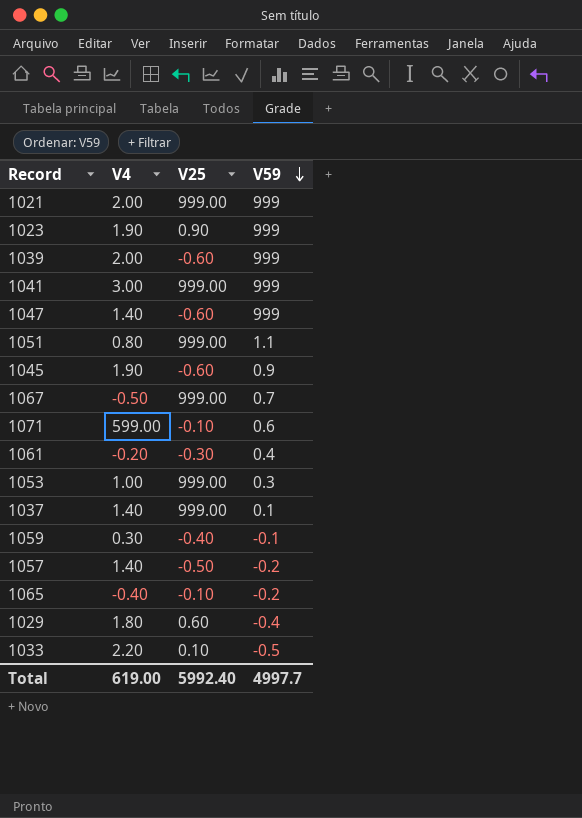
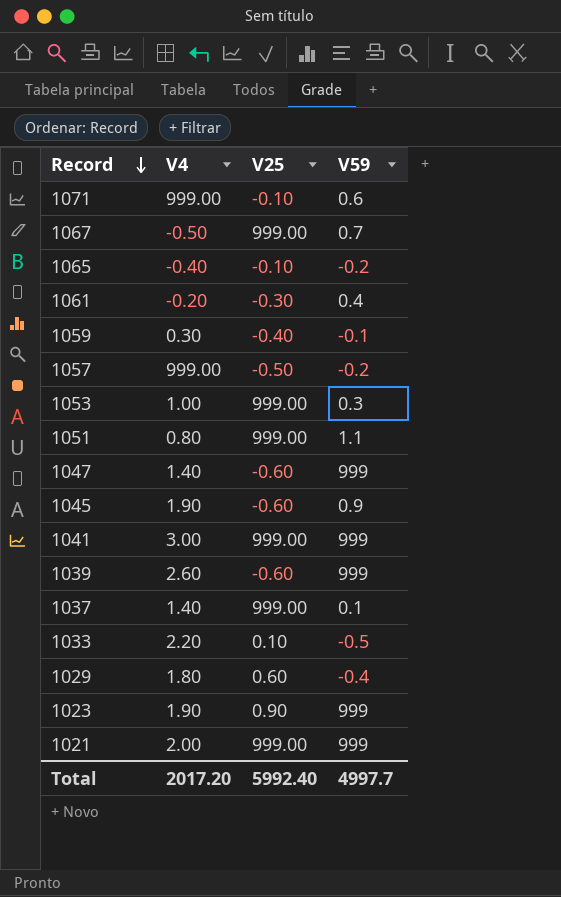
row order: V59 descending -> Record descending
1071 | V4: 599.00 -> 999.00
1057 | V4: 1.40 -> 999.00
1039 | V4: 2.00 -> 2.60
Total | V4: 619.00 -> 2017.20

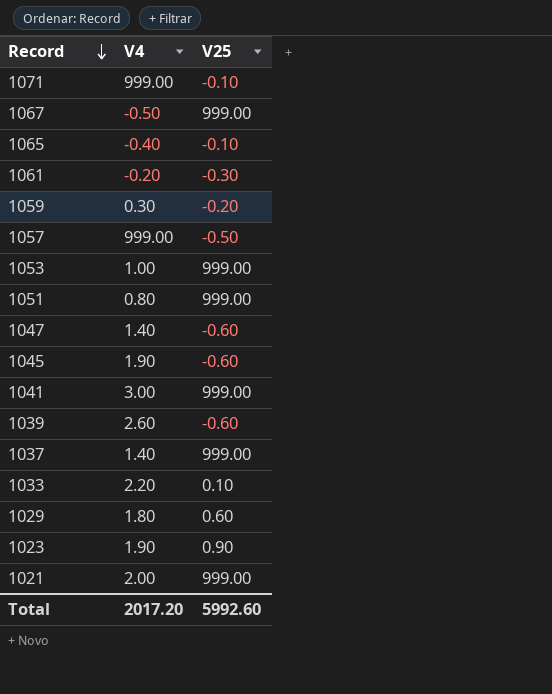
column V59 | position: 4 -> none
1059 | V25: -0.40 -> -0.20
Total | V25: 5992.40 -> 5992.60

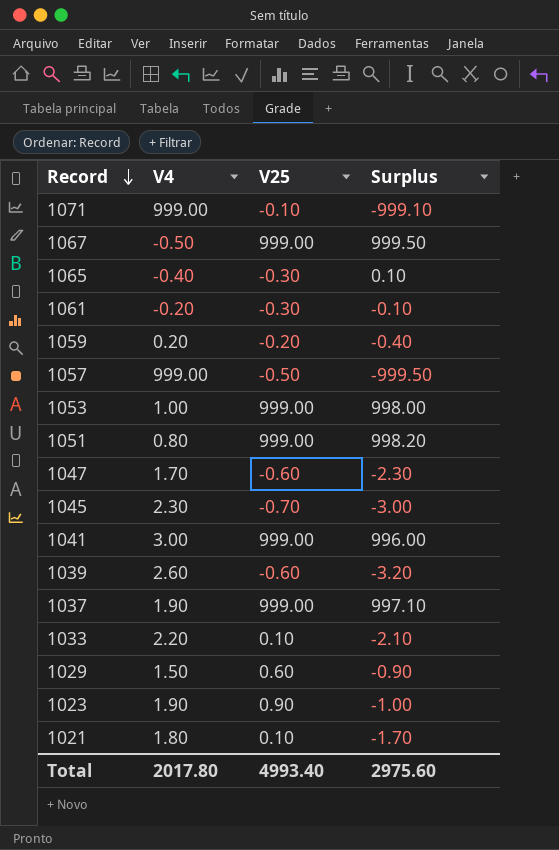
column Surplus | formula: none -> [V25] - [V4]
1065 | V25: -0.10 -> -0.30
1059 | V4: 0.30 -> 0.20
1047 | V4: 1.40 -> 1.70
1045 | V4: 1.90 -> 2.30
1045 | V25: -0.60 -> -0.70
1037 | V4: 1.40 -> 1.90
1029 | V4: 1.80 -> 1.50
1021 | V4: 2.00 -> 1.80
1021 | V25: 999.00 -> 0.10
Total | V4: 2017.20 -> 2017.80
Total | V25: 5992.60 -> 4993.40

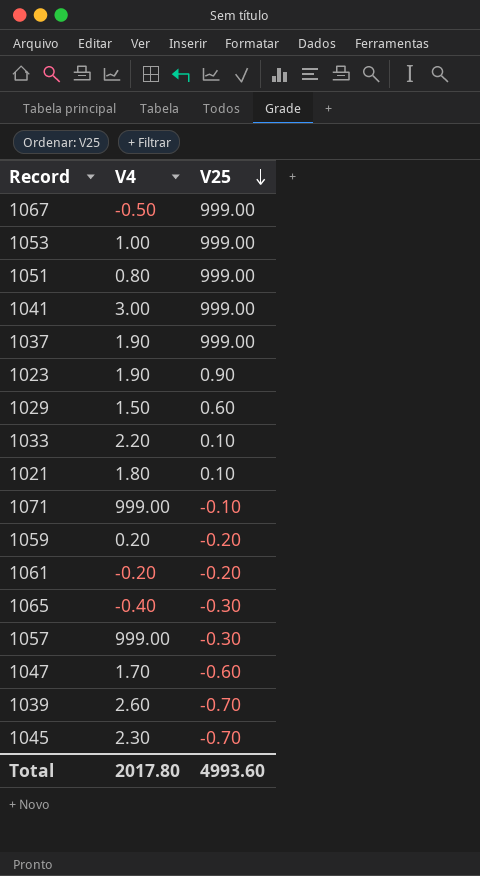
row order: Record descending -> V25 descending
column Surplus | formula: [V25] - [V4] -> none
1061 | V25: -0.30 -> -0.20
1057 | V25: -0.50 -> -0.30
1039 | V25: -0.60 -> -0.70
Total | V25: 4993.40 -> 4993.60

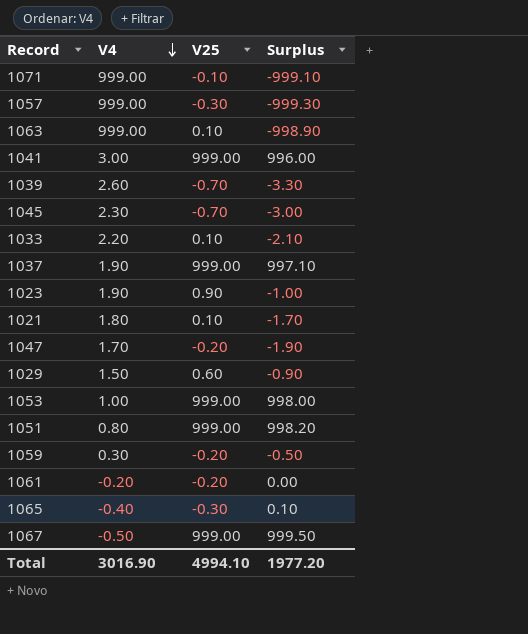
row order: V25 descending -> V4 descending
column Surplus | formula: none -> [V25] - [V4]
row 1063: none -> 999.00 | 0.10 | -998.90
1047 | V25: -0.60 -> -0.20
1059 | V4: 0.20 -> 0.30
Total | V4: 2017.80 -> 3016.90
Total | V25: 4993.60 -> 4994.10

